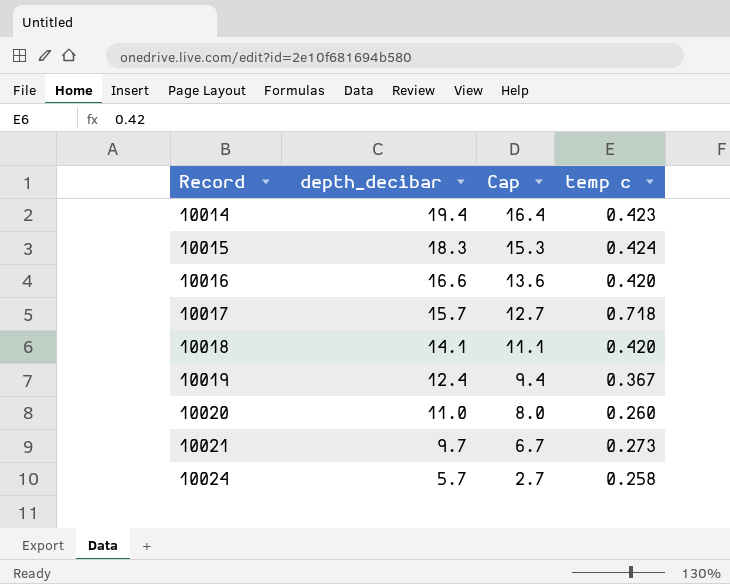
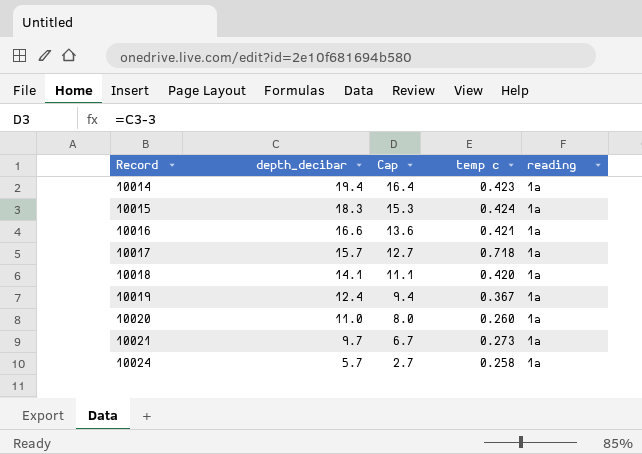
column reading | position: none -> 5
10016 | temp c: 0.420 -> 0.421

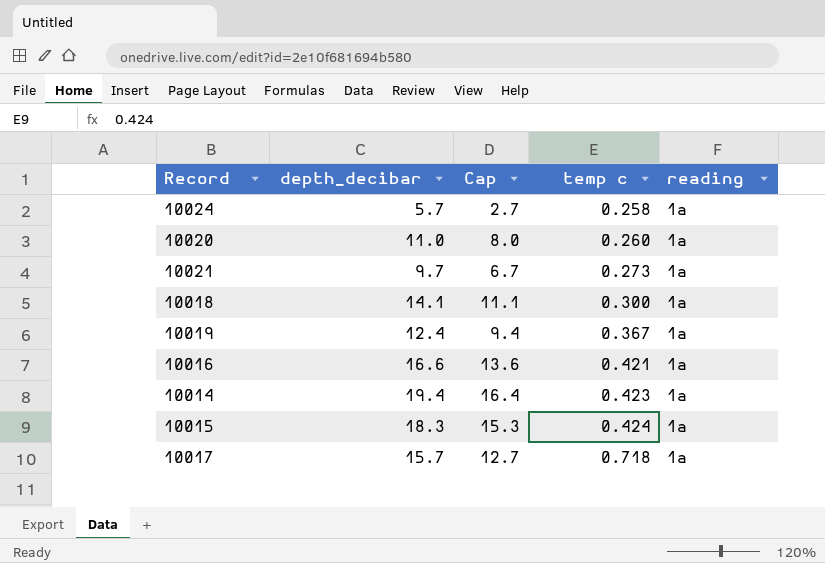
row order: Record ascending -> temp c ascending
10018 | temp c: 0.420 -> 0.300

